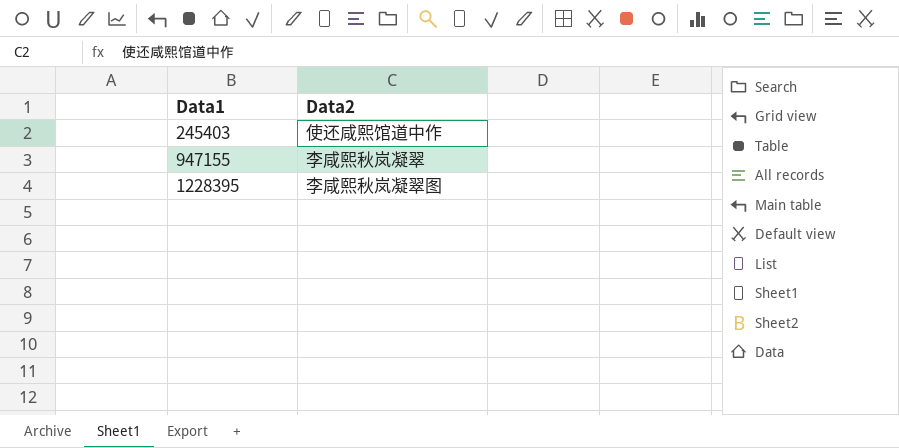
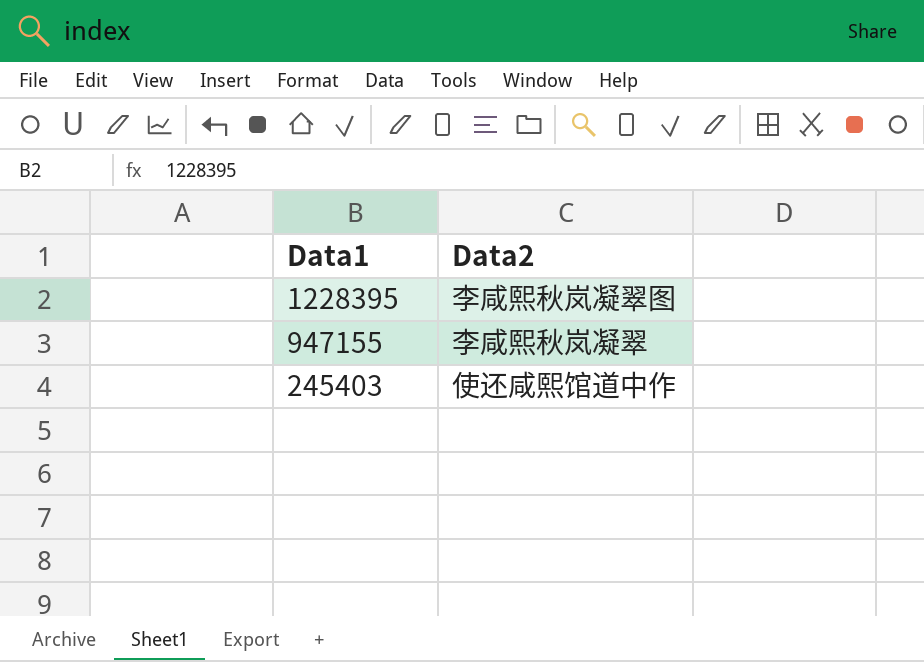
row order: Data1 ascending -> Data1 descending

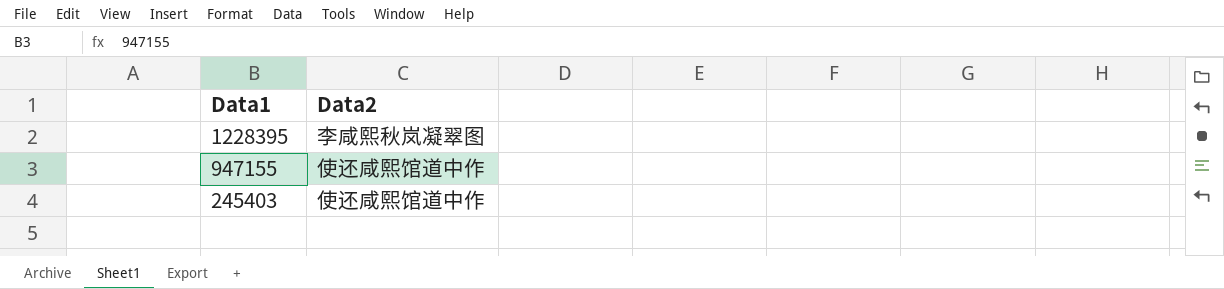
947155 | Data2: 李咸熙秋岚凝翠 -> 使还咸熙馆道中作

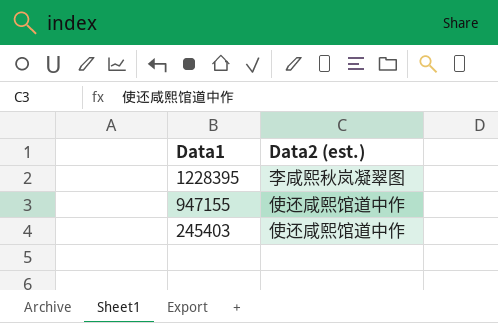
column name: Data2 -> Data2 (est.)

